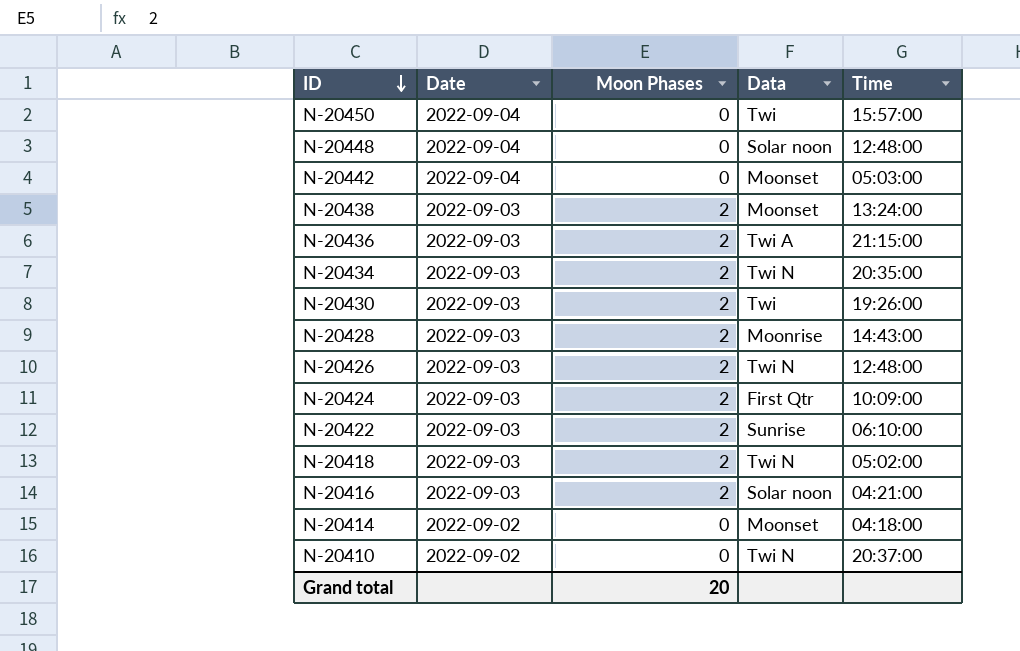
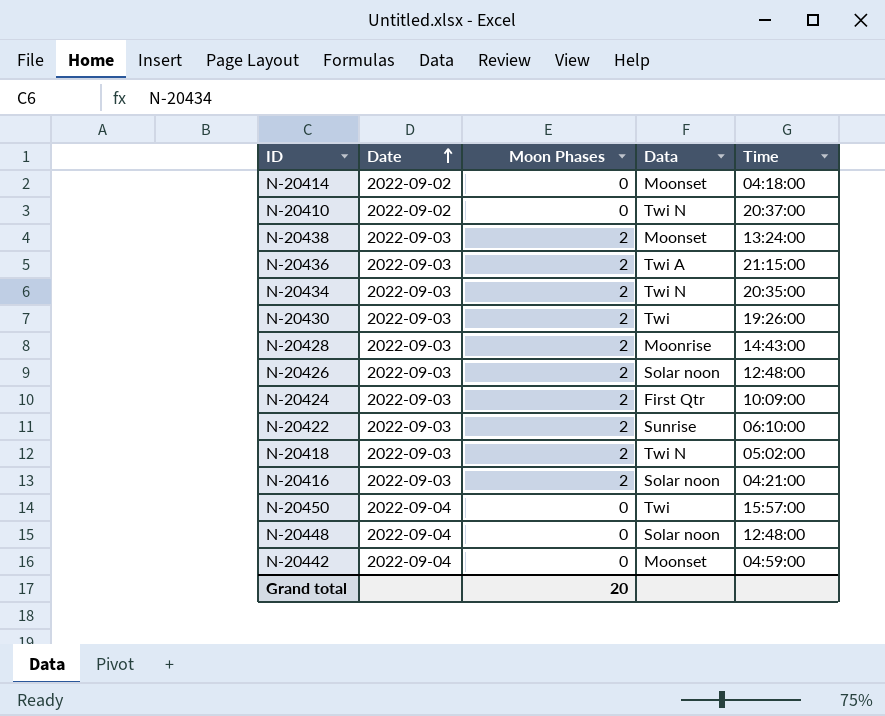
row order: ID descending -> Date ascending
N-20426 | Data: Twi N -> Solar noon
N-20442 | Time: 05:03:00 -> 04:59:00

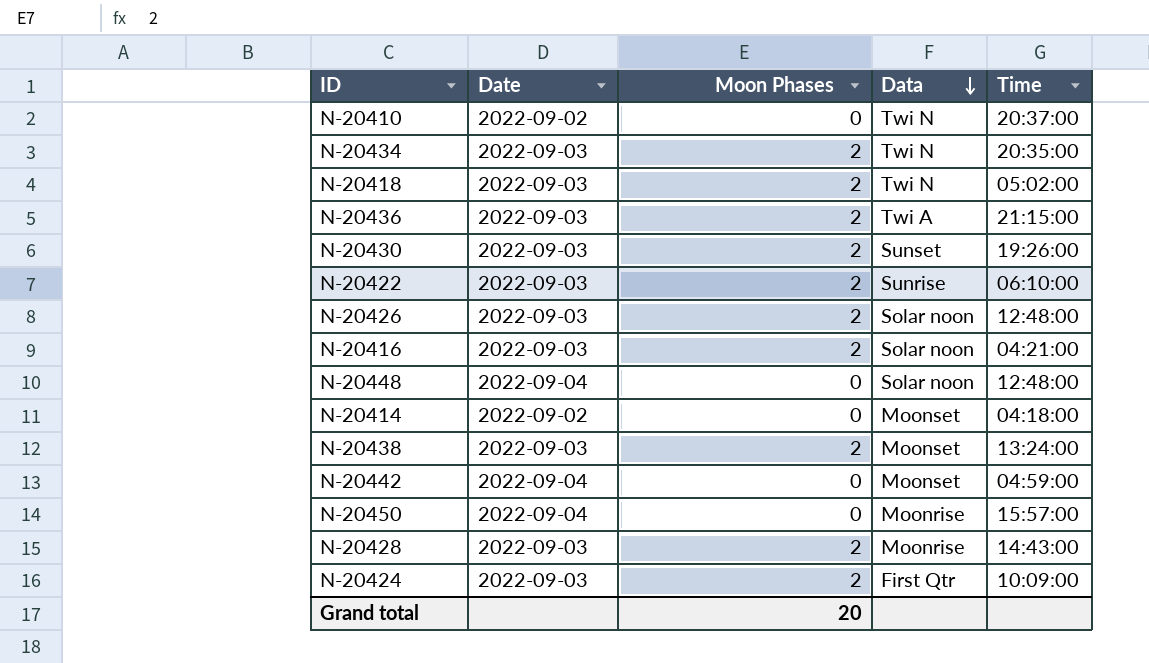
row order: Date ascending -> Data descending
N-20430 | Data: Twi -> Sunset
N-20450 | Data: Twi -> Moonrise

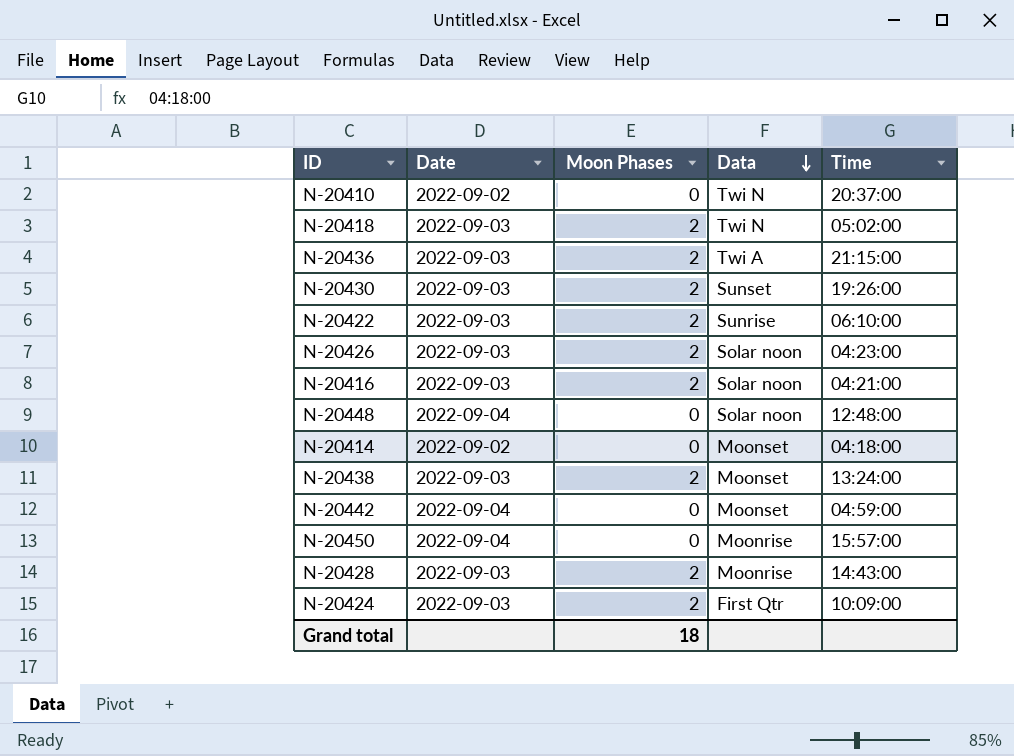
row N-20434: 2022-09-03 | 2 | Twi N | 20:35:00 -> none
N-20426 | Time: 12:48:00 -> 04:23:00
Grand total | Moon Phases: 20 -> 18

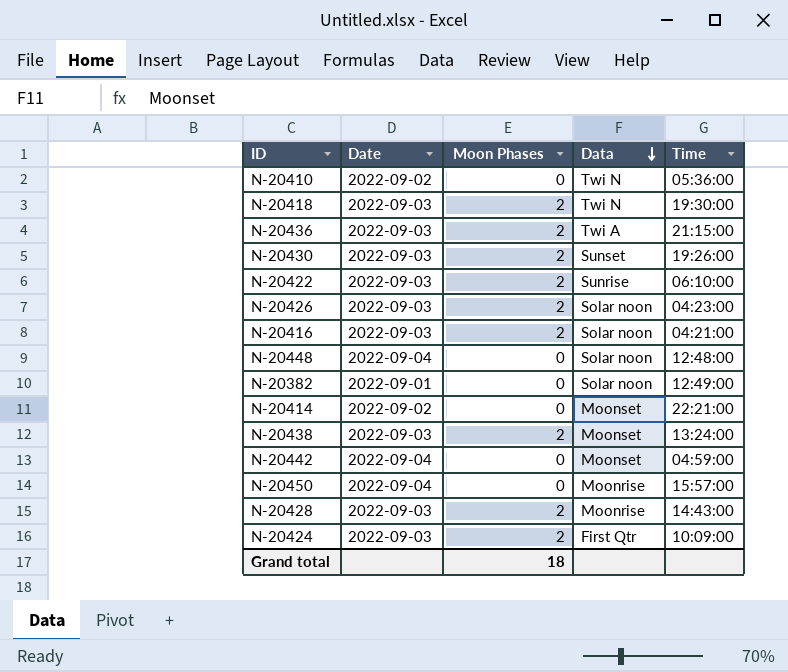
N-20410 | Time: 20:37:00 -> 05:36:00
N-20418 | Time: 05:02:00 -> 19:30:00
row N-20382: none -> 2022-09-01 | 0 | Solar noon | 12:49:00
N-20414 | Time: 04:18:00 -> 22:21:00

